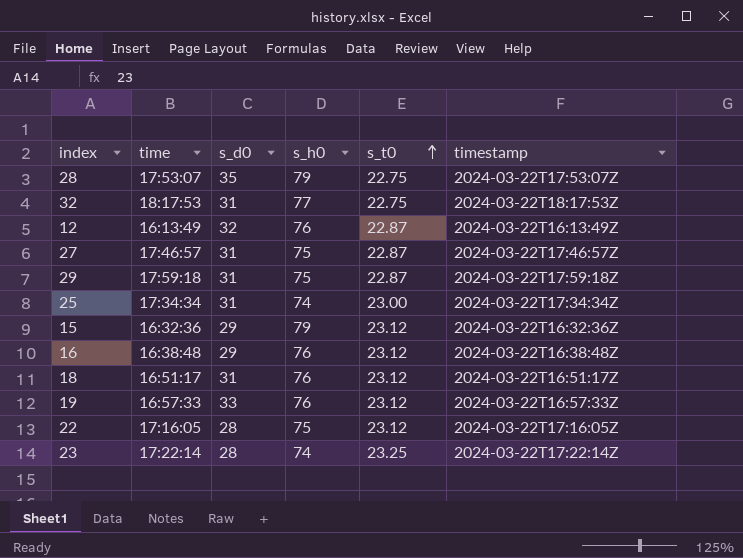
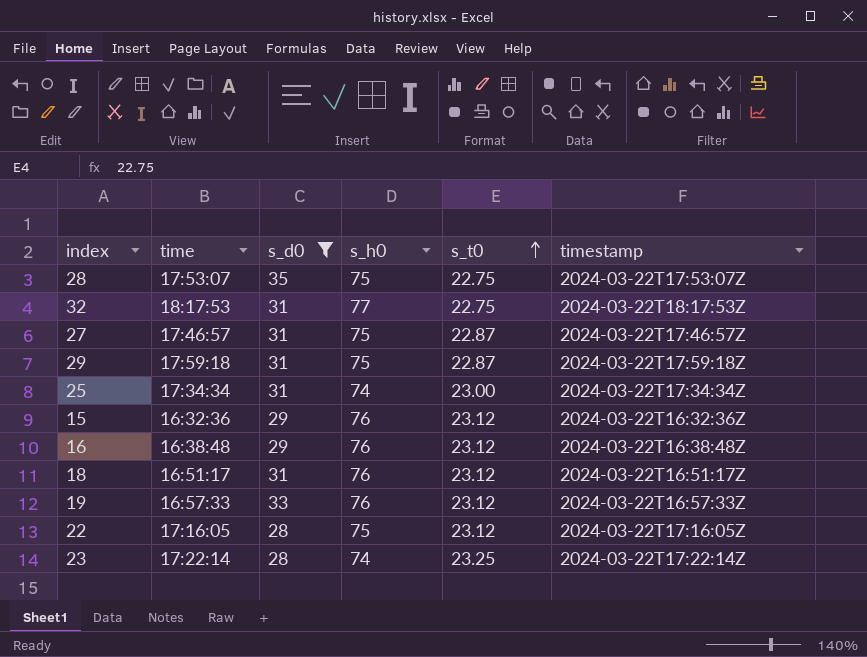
filter: none -> s_d0 != 32
28 | s_h0: 79 -> 75
15 | s_h0: 79 -> 76

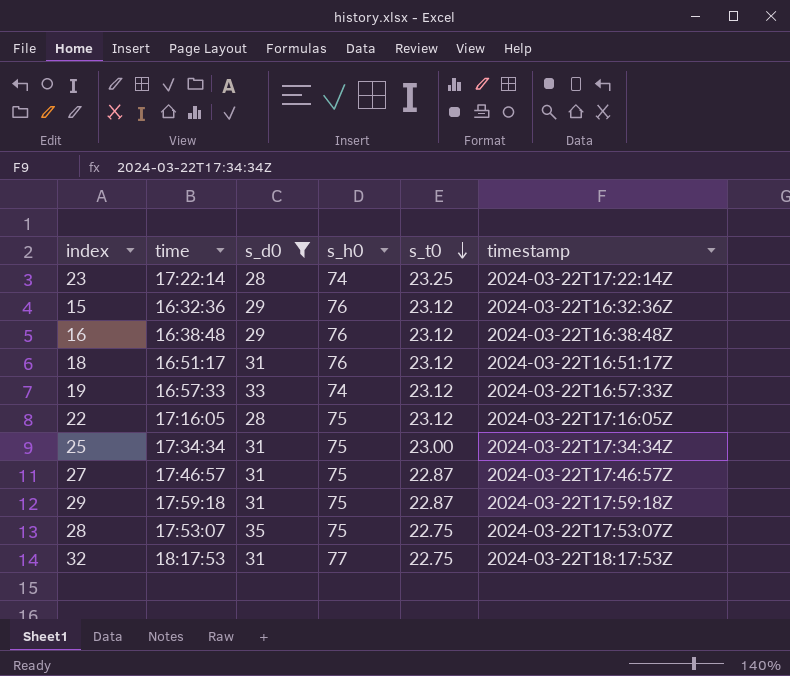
row order: s_t0 ascending -> s_t0 descending
19 | s_h0: 76 -> 74
25 | s_h0: 74 -> 75

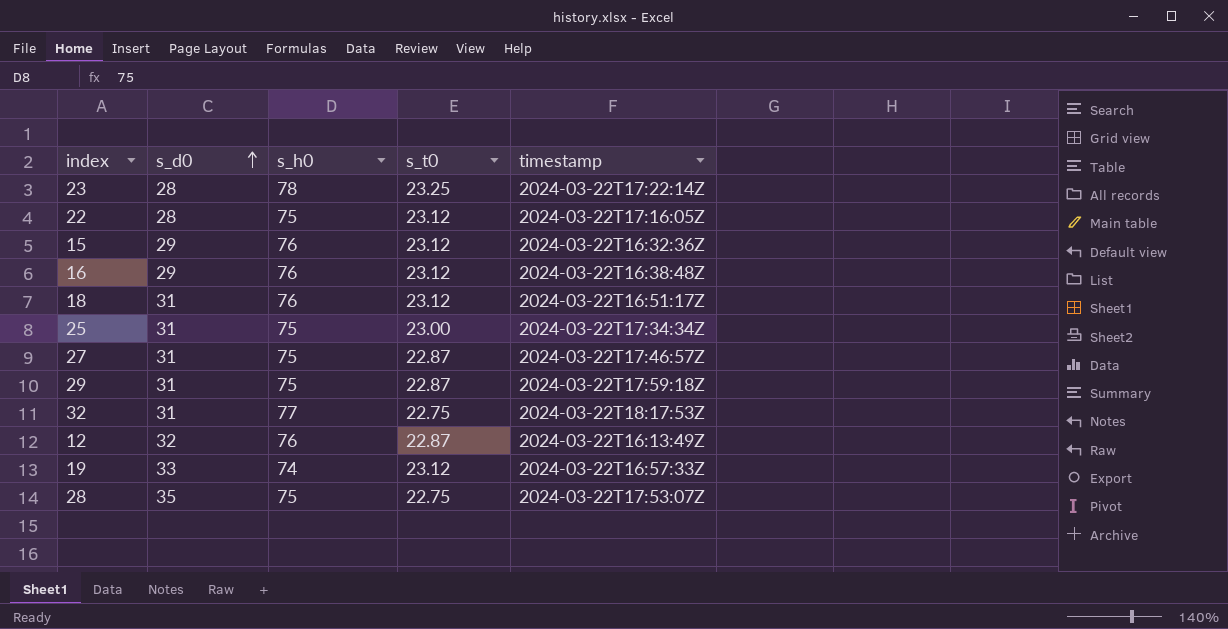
filter: s_d0 != 32 -> none
row order: s_t0 descending -> s_d0 ascending
column time | position: 2 -> none
23 | s_h0: 74 -> 78

